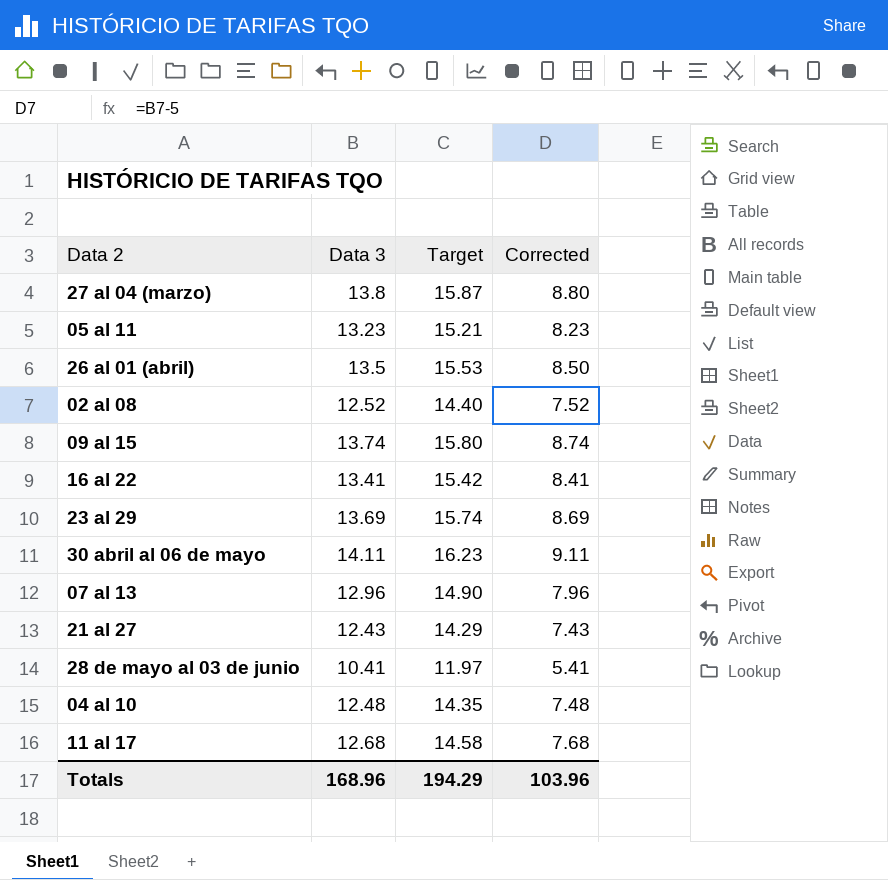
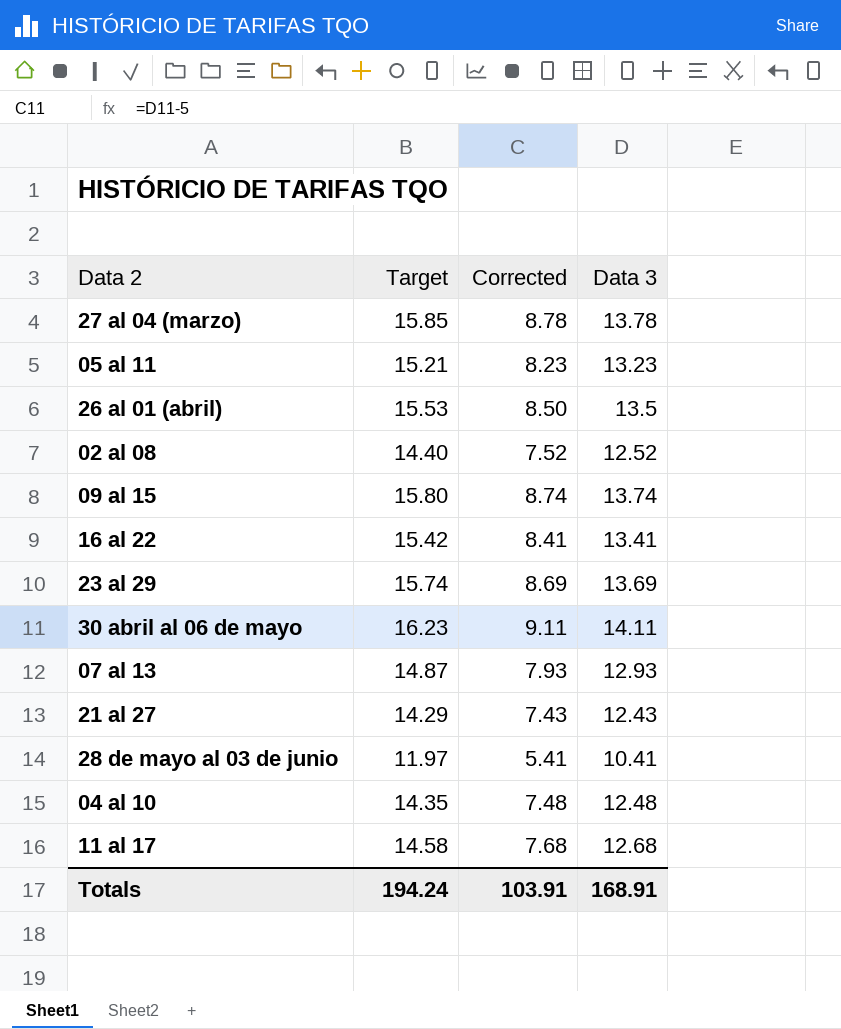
column Data 3 | position: 2 -> 4
27 al 04 (marzo) | Target: 15.87 -> 15.85
27 al 04 (marzo) | Corrected: 8.80 -> 8.78
27 al 04 (marzo) | Data 3: 13.8 -> 13.78
07 al 13 | Target: 14.90 -> 14.87
07 al 13 | Corrected: 7.96 -> 7.93
07 al 13 | Data 3: 12.96 -> 12.93
Totals | Target: 194.29 -> 194.24
Totals | Corrected: 103.96 -> 103.91
Totals | Data 3: 168.96 -> 168.91

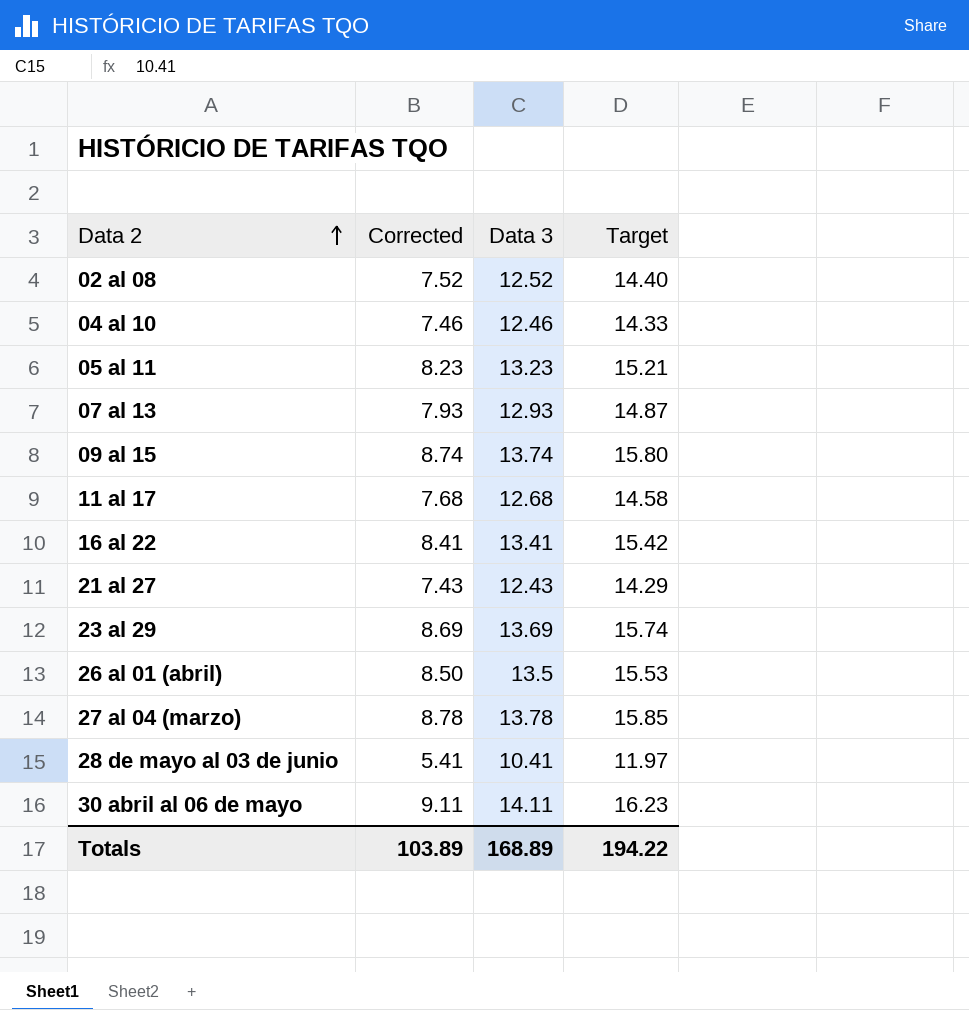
row order: none -> Data 2 ascending
column Target | position: 2 -> 4
04 al 10 | Corrected: 7.48 -> 7.46
04 al 10 | Data 3: 12.48 -> 12.46
04 al 10 | Target: 14.35 -> 14.33
Totals | Corrected: 103.91 -> 103.89
Totals | Data 3: 168.91 -> 168.89
Totals | Target: 194.24 -> 194.22

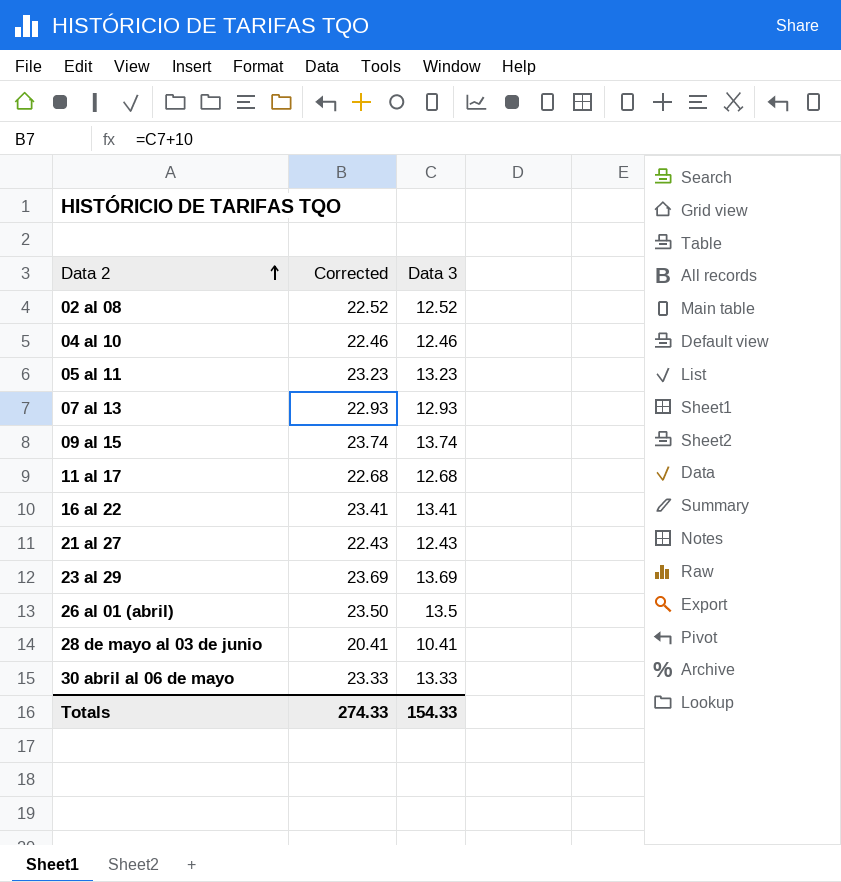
column Target | formula: [Data 3] * 1.15 -> none
column Corrected | formula: [Data 3] - 5 -> [Data 3] + 10
row 27 al 04 (marzo): 8.78 | 13.78 | 15.85 -> none
30 abril al 06 de mayo | Data 3: 14.11 -> 13.33
Totals | Corrected: 103.89 -> 274.33
Totals | Data 3: 168.89 -> 154.33

